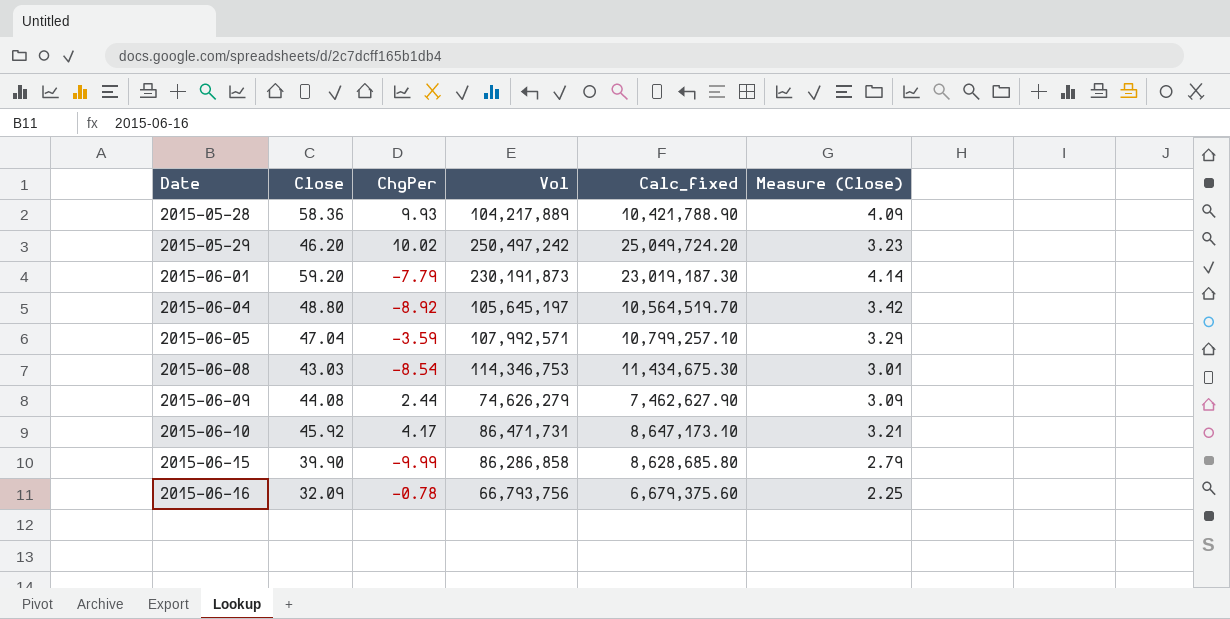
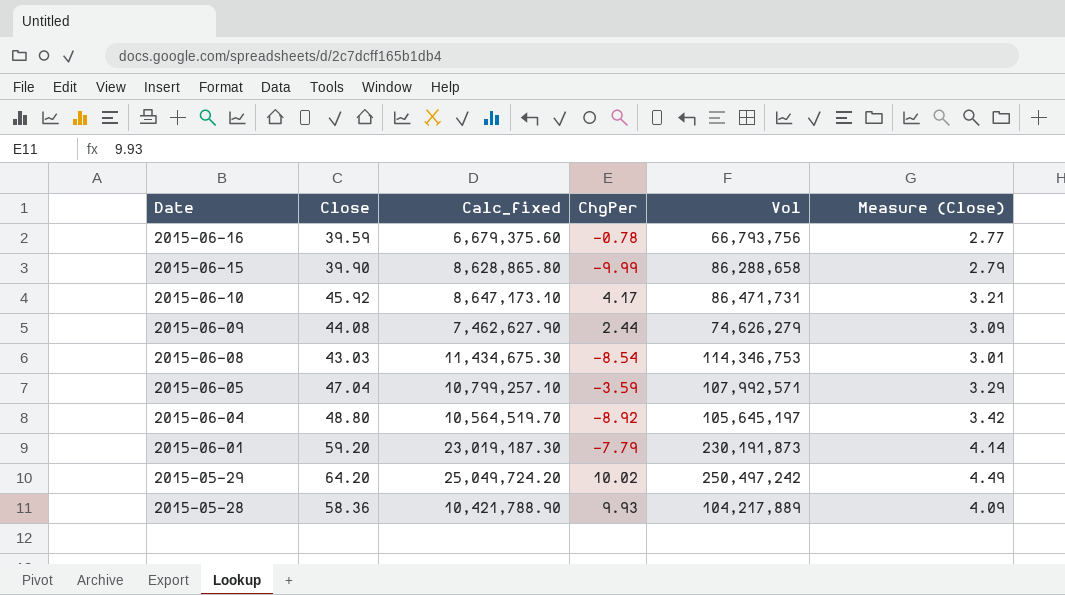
row order: Date ascending -> Date descending
column Calc_fixed | position: 5 -> 3
2015-06-16 | Close: 32.09 -> 39.59
2015-06-16 | Measure (Close): 2.25 -> 2.77
2015-06-15 | Calc_fixed: 8,628,685.80 -> 8,628,865.80
2015-06-15 | Vol: 86,286,858 -> 86,288,658
2015-05-29 | Close: 46.20 -> 64.20
2015-05-29 | Measure (Close): 3.23 -> 4.49

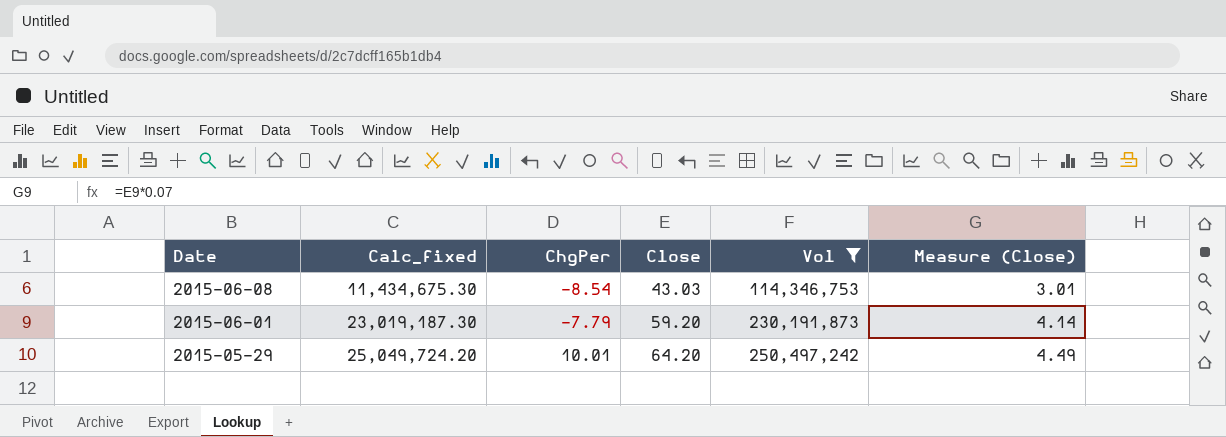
filter: none -> Vol >= 114,346,753
column Close | position: 2 -> 4
2015-05-29 | ChgPer: 10.02 -> 10.01

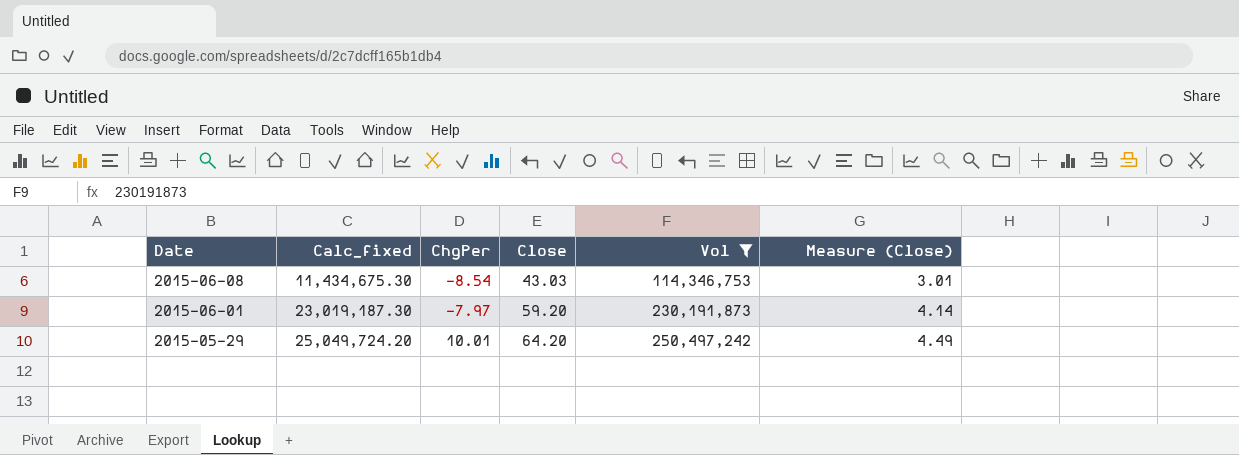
2015-06-01 | ChgPer: -7.79 -> -7.97

